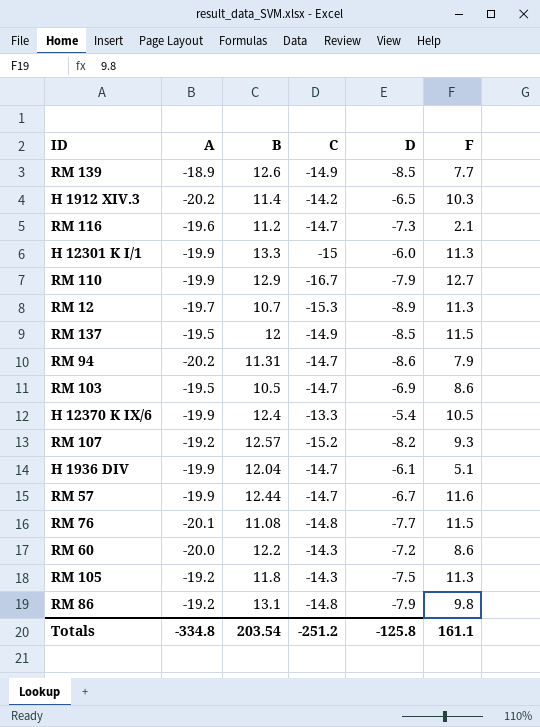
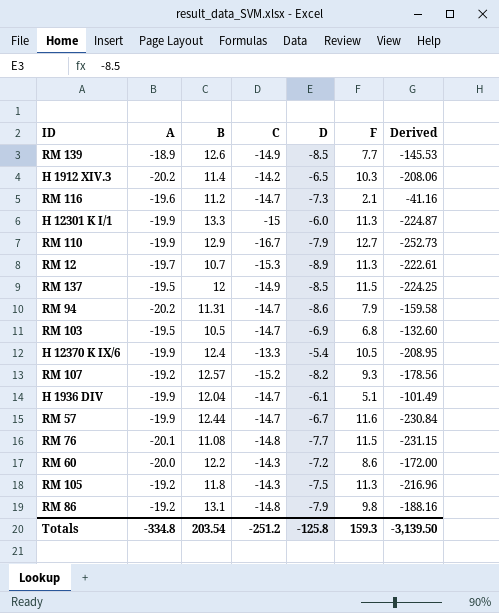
column Derived | formula: none -> [A] * [F]
RM 103 | F: 8.6 -> 6.8
Totals | F: 161.1 -> 159.3

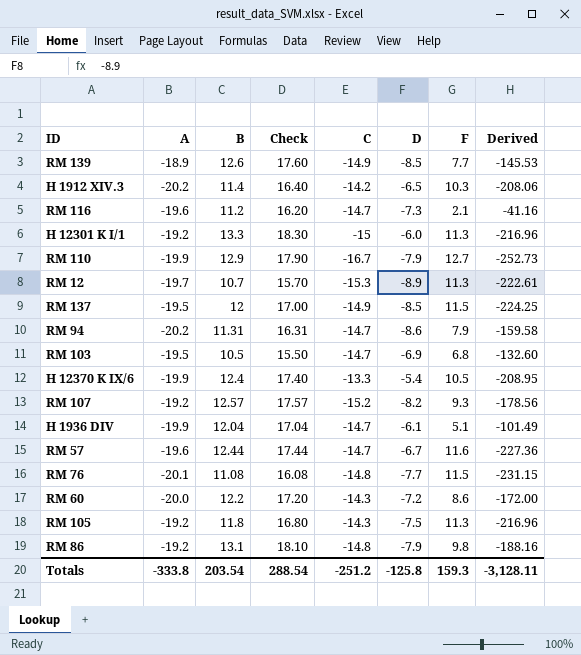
column Check | formula: none -> [B] + 5
H 12301 K I/1 | A: -19.9 -> -19.2
H 12301 K I/1 | Derived: -224.87 -> -216.96
RM 57 | A: -19.9 -> -19.6
RM 57 | Derived: -230.84 -> -227.36
Totals | A: -334.8 -> -333.8
Totals | Derived: -3,139.50 -> -3,128.11

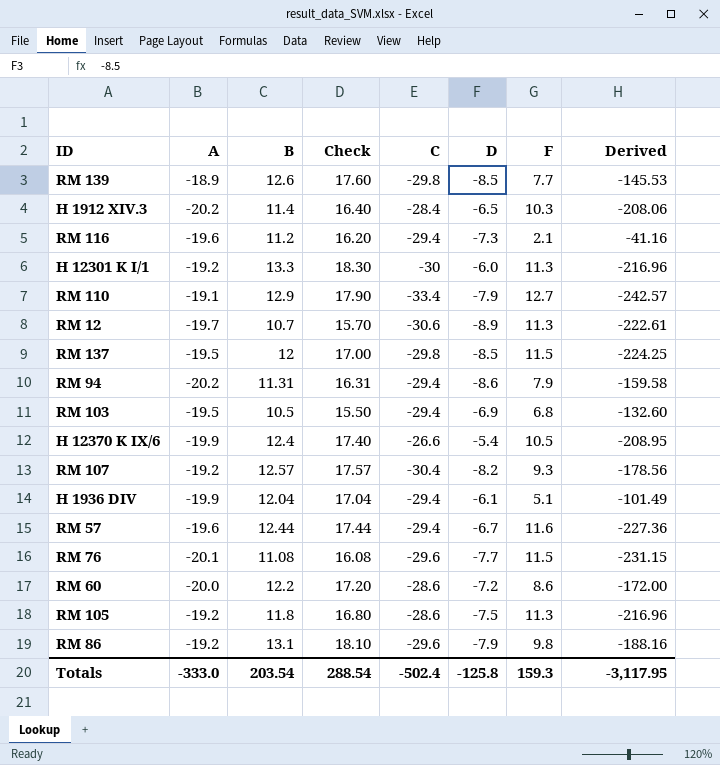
RM 139 | C: -14.9 -> -29.8
H 1912 XIV.3 | C: -14.2 -> -28.4
RM 116 | C: -14.7 -> -29.4
H 12301 K I/1 | C: -15 -> -30
RM 110 | A: -19.9 -> -19.1
RM 110 | C: -16.7 -> -33.4
RM 110 | Derived: -252.73 -> -242.57
RM 12 | C: -15.3 -> -30.6
RM 137 | C: -14.9 -> -29.8
RM 94 | C: -14.7 -> -29.4
RM 103 | C: -14.7 -> -29.4
H 12370 K IX/6 | C: -13.3 -> -26.6
RM 107 | C: -15.2 -> -30.4
H 1936 DIV | C: -14.7 -> -29.4
RM 57 | C: -14.7 -> -29.4
RM 76 | C: -14.8 -> -29.6
RM 60 | C: -14.3 -> -28.6
RM 105 | C: -14.3 -> -28.6
RM 86 | C: -14.8 -> -29.6
Totals | A: -333.8 -> -333.0
Totals | C: -251.2 -> -502.4
Totals | Derived: -3,128.11 -> -3,117.95

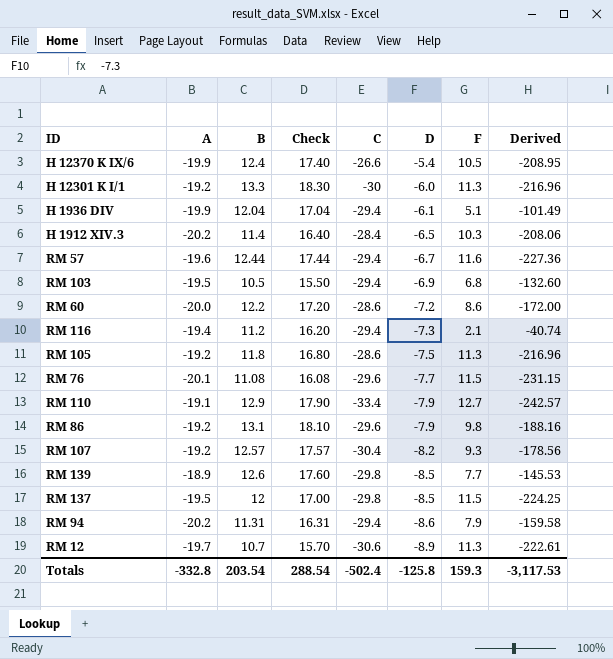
row order: none -> D descending
RM 116 | A: -19.6 -> -19.4
RM 116 | Derived: -41.16 -> -40.74
Totals | A: -333.0 -> -332.8
Totals | Derived: -3,117.95 -> -3,117.53

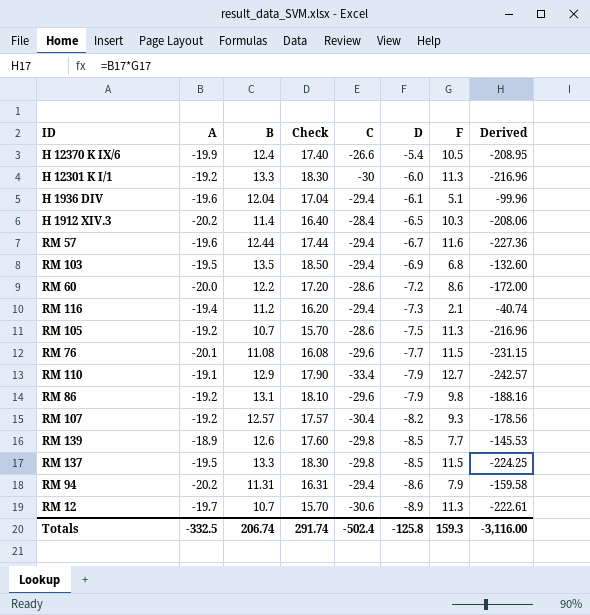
H 1936 DIV | A: -19.9 -> -19.6
H 1936 DIV | Derived: -101.49 -> -99.96
RM 103 | B: 10.5 -> 13.5
RM 103 | Check: 15.50 -> 18.50
RM 105 | B: 11.8 -> 10.7
RM 105 | Check: 16.80 -> 15.70
RM 137 | B: 12 -> 13.3
RM 137 | Check: 17.00 -> 18.30
Totals | A: -332.8 -> -332.5
Totals | B: 203.54 -> 206.74
Totals | Check: 288.54 -> 291.74
Totals | Derived: -3,117.53 -> -3,116.00

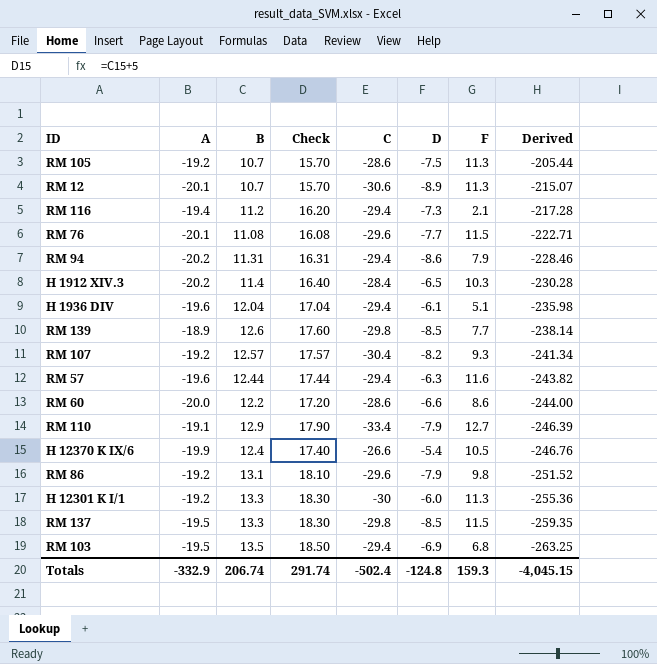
row order: D descending -> Derived descending
column Derived | formula: [A] * [F] -> [A] * [B]
RM 12 | A: -19.7 -> -20.1
RM 57 | D: -6.7 -> -6.3
RM 60 | D: -7.2 -> -6.6
Totals | A: -332.5 -> -332.9
Totals | D: -125.8 -> -124.8
Totals | Derived: -3,116.00 -> -4,045.15

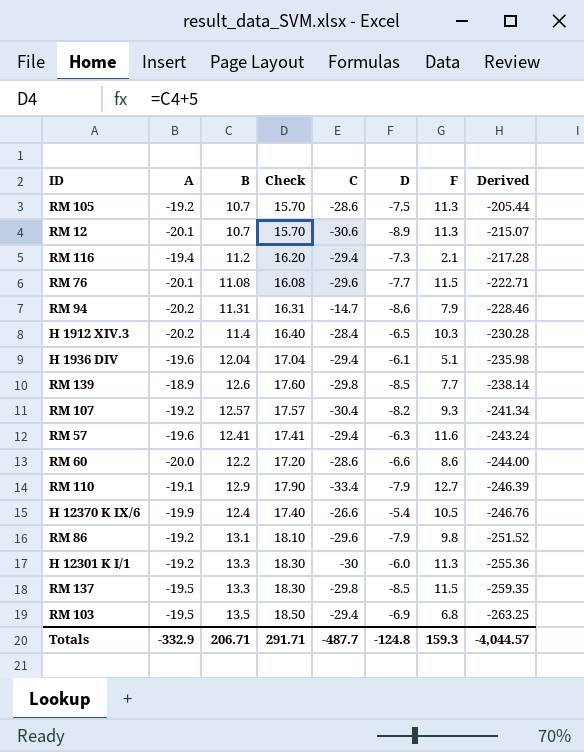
RM 94 | C: -29.4 -> -14.7
RM 57 | B: 12.44 -> 12.41
RM 57 | Check: 17.44 -> 17.41
RM 57 | Derived: -243.82 -> -243.24
Totals | B: 206.74 -> 206.71
Totals | Check: 291.74 -> 291.71
Totals | C: -502.4 -> -487.7
Totals | Derived: -4,045.15 -> -4,044.57

